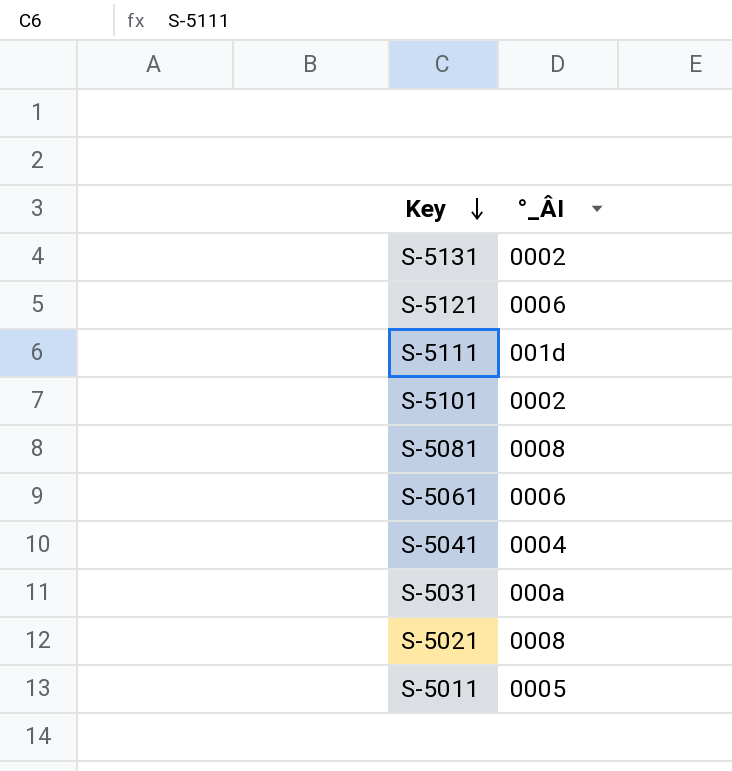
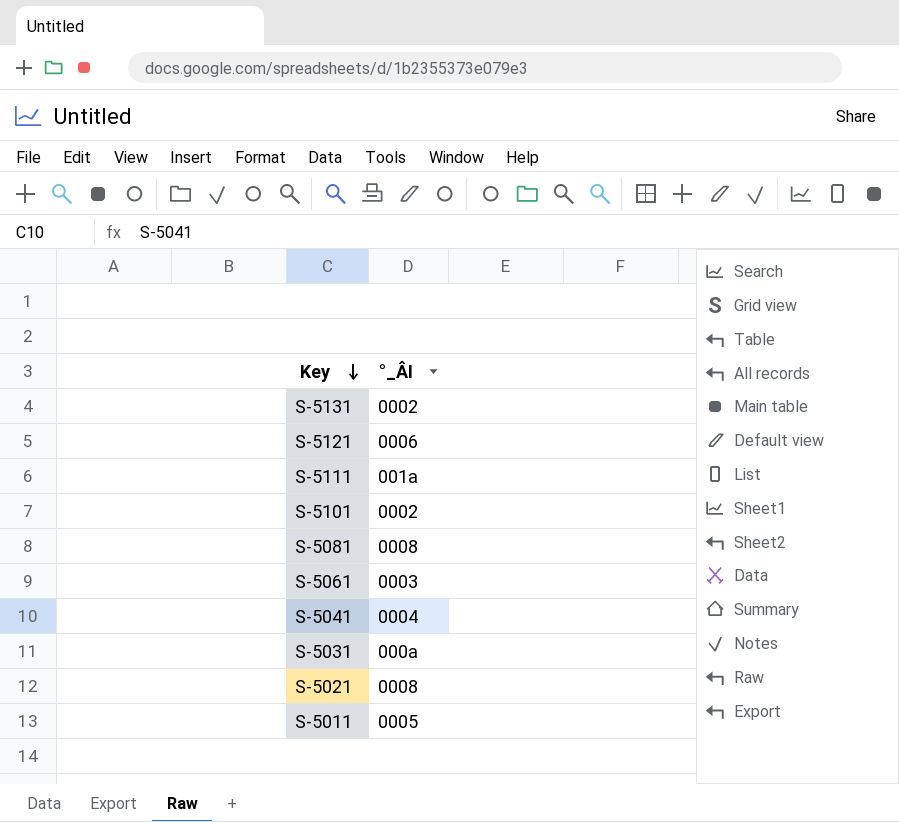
S-5111 | °_ÂI: 001d -> 001a
S-5061 | °_ÂI: 0006 -> 0003

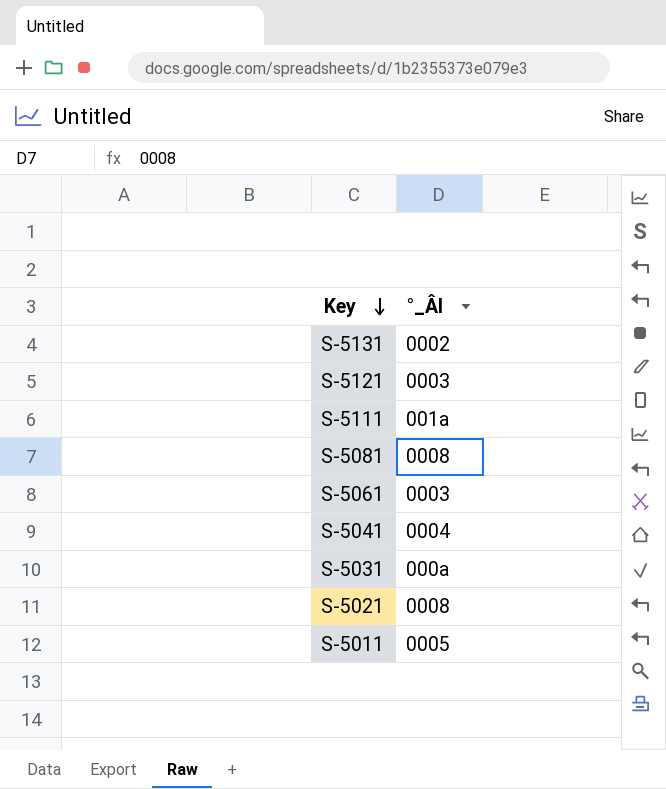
row S-5101: 0002 -> none
S-5121 | °_ÂI: 0006 -> 0003

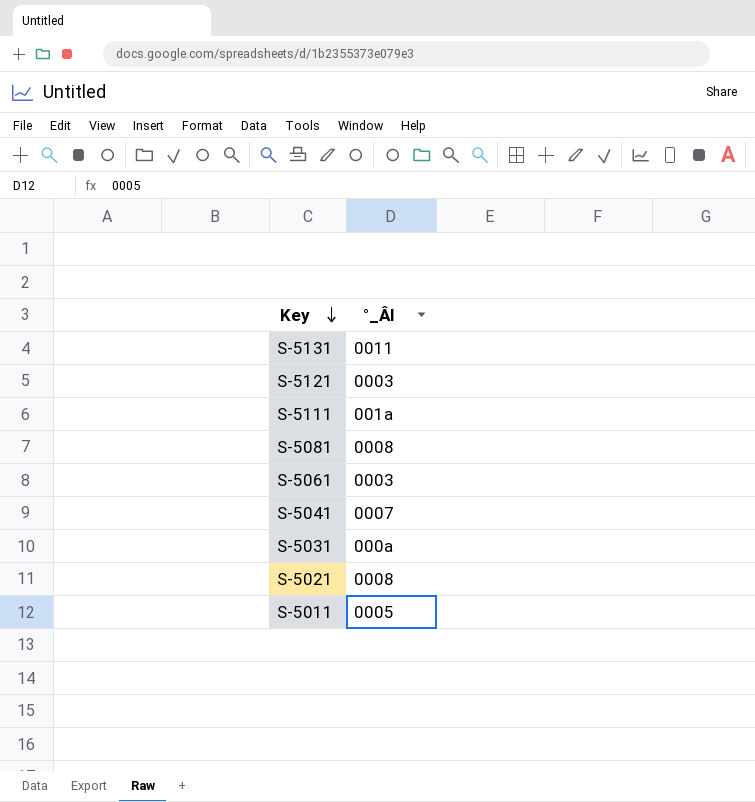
S-5131 | °_ÂI: 0002 -> 0011
S-5041 | °_ÂI: 0004 -> 0007

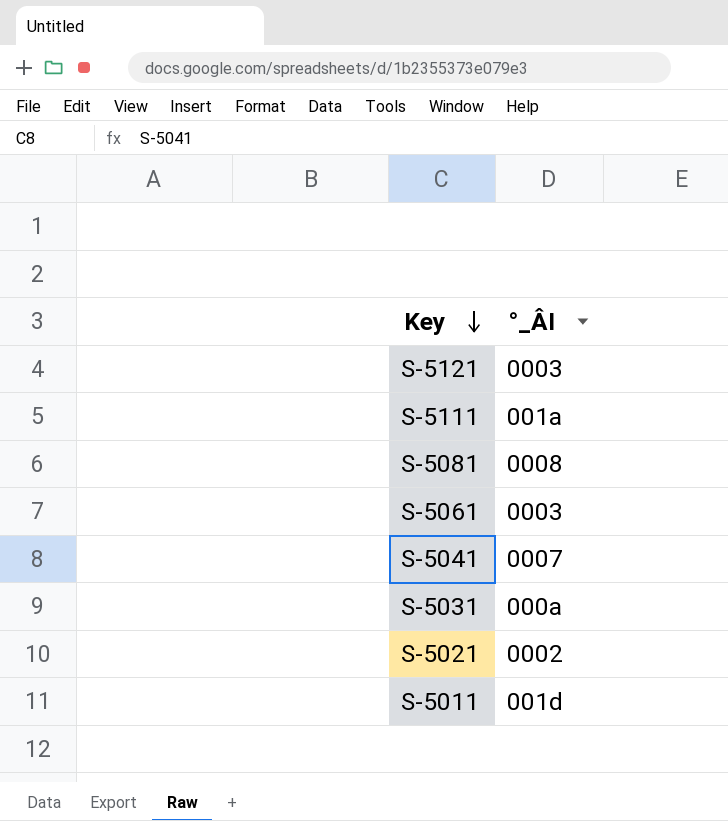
row S-5131: 0011 -> none
S-5021 | °_ÂI: 0008 -> 0002
S-5011 | °_ÂI: 0005 -> 001d

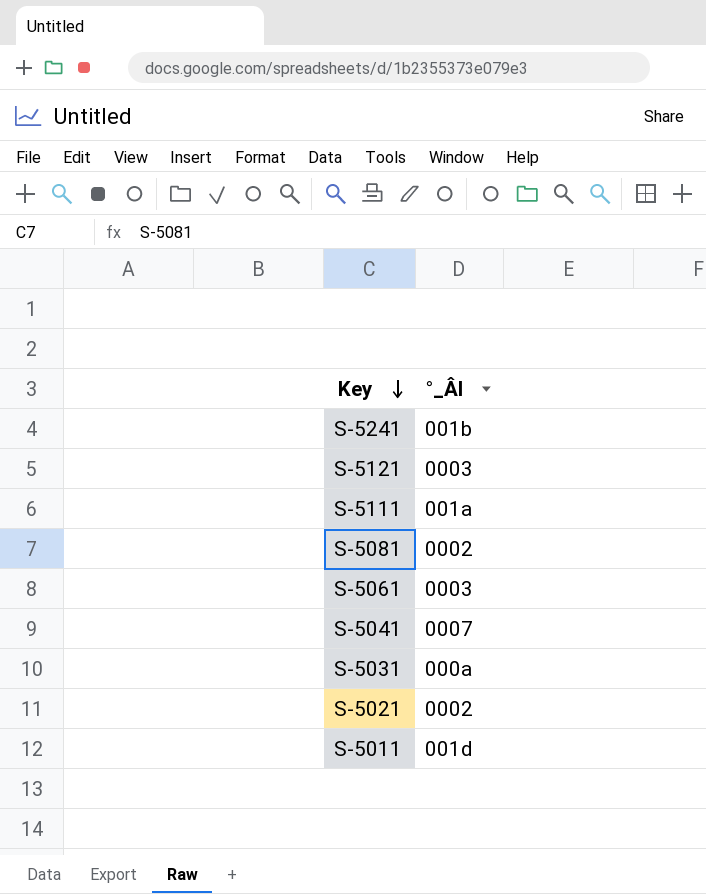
row S-5241: none -> 001b
S-5081 | °_ÂI: 0008 -> 0002

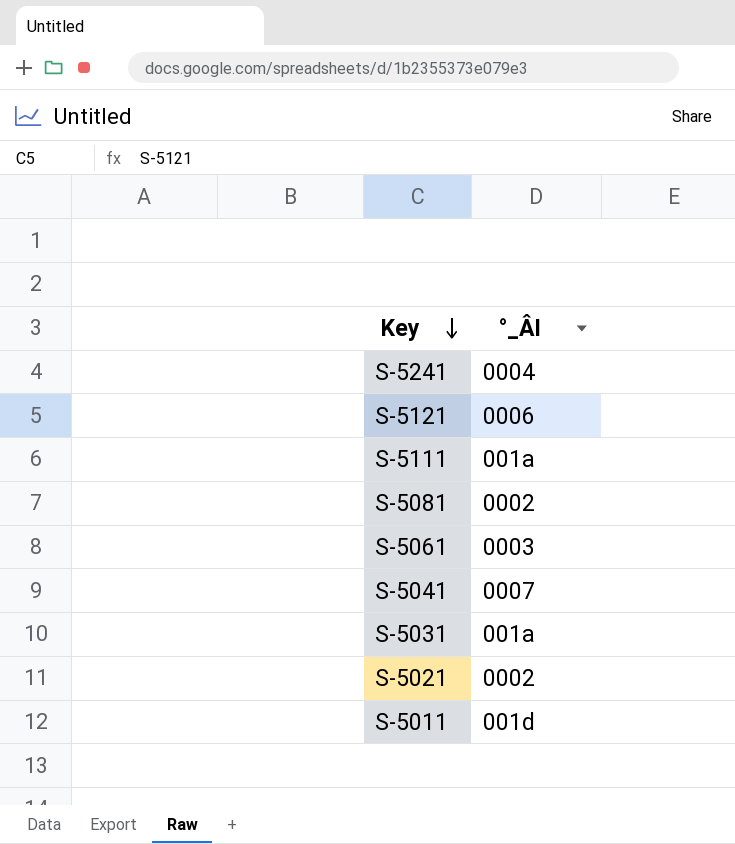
S-5241 | °_ÂI: 001b -> 0004
S-5121 | °_ÂI: 0003 -> 0006
S-5031 | °_ÂI: 000a -> 001a

